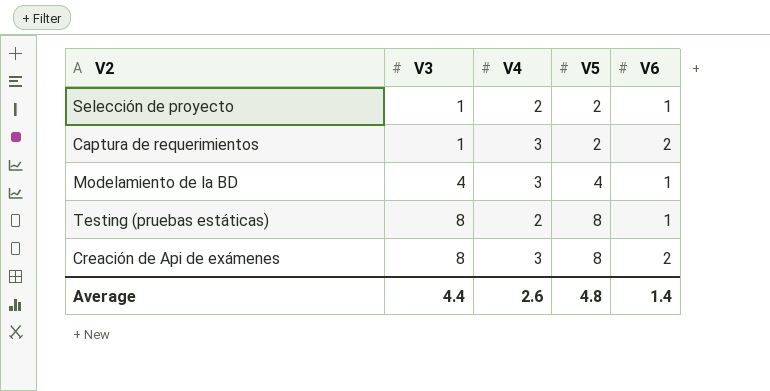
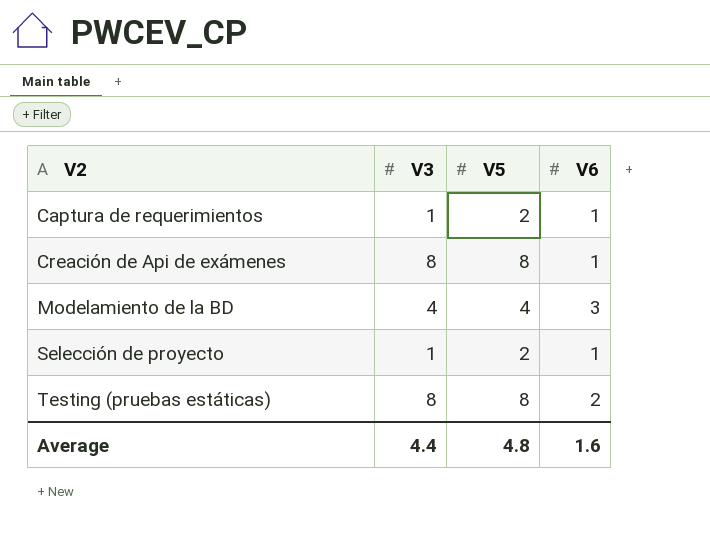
row order: V3 ascending -> V2 ascending
column V4 | position: 3 -> none
Captura de requerimientos | V6: 2 -> 1
Creación de Api de exámenes | V6: 2 -> 1
Modelamiento de la BD | V6: 1 -> 3
Testing (pruebas estáticas) | V6: 1 -> 2
Average | V6: 1.4 -> 1.6

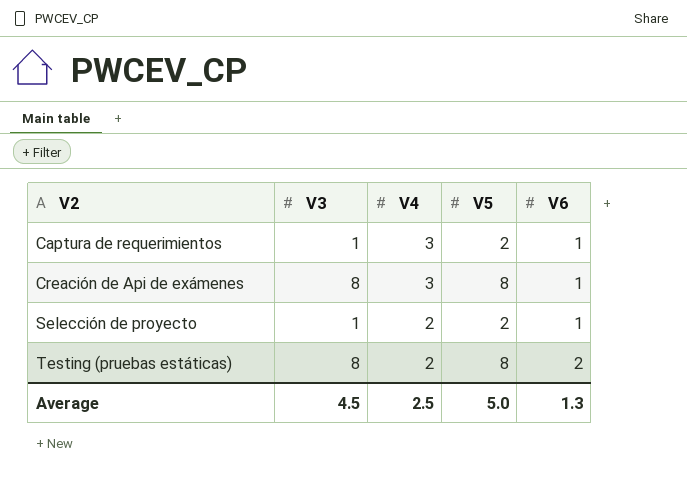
column V4 | position: none -> 3
row Modelamiento de la BD: 4 | 4 | 3 -> none
Average | V3: 4.4 -> 4.5
Average | V5: 4.8 -> 5.0
Average | V6: 1.6 -> 1.3

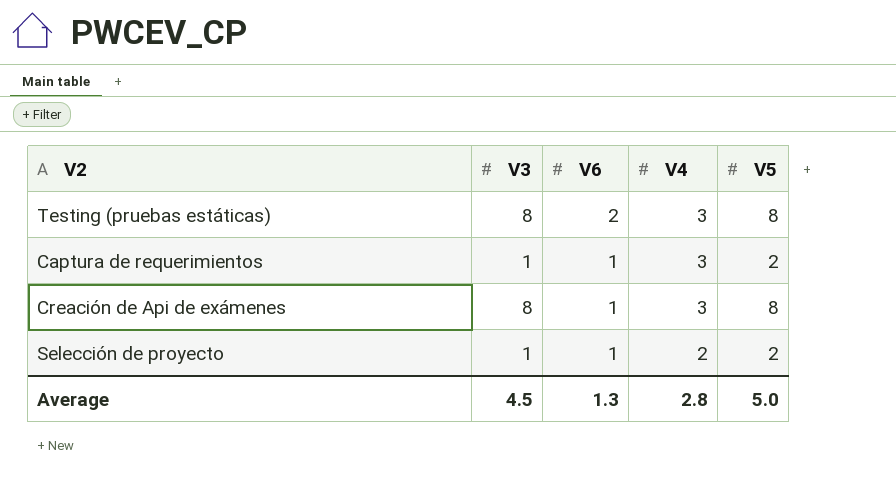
row order: V2 ascending -> V6 descending
column V6 | position: 5 -> 3
Testing (pruebas estáticas) | V4: 2 -> 3
Average | V4: 2.5 -> 2.8

